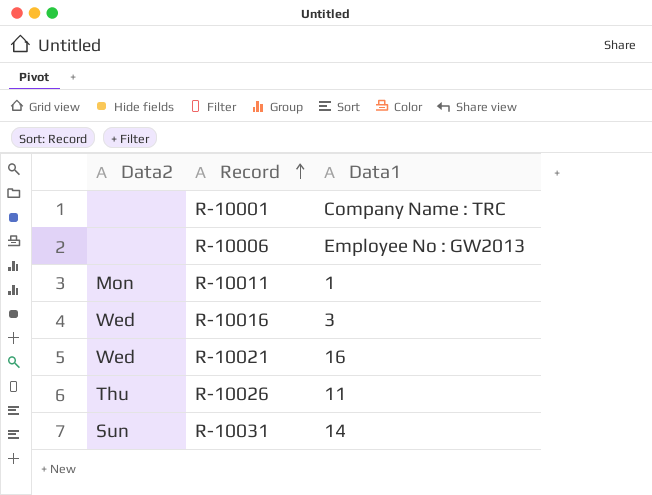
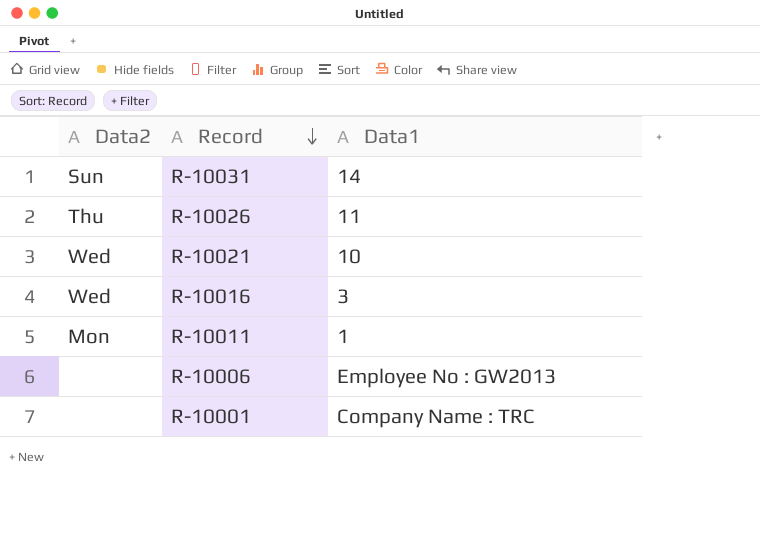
row order: Record ascending -> Record descending
R-10021 | Data1: 16 -> 10

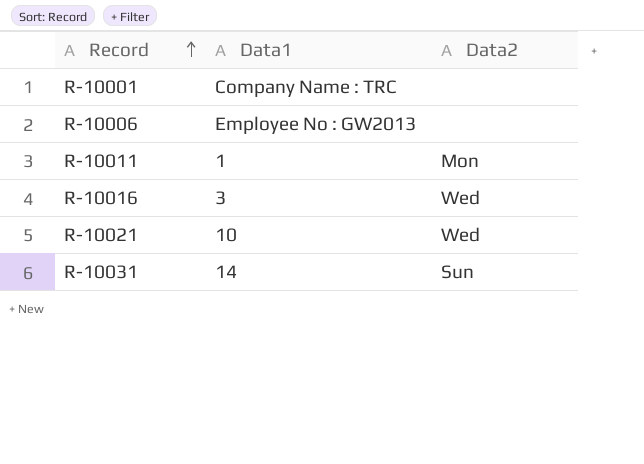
row order: Record descending -> Record ascending
column Data2 | position: 1 -> 3
row R-10026: Thu | 11 -> none

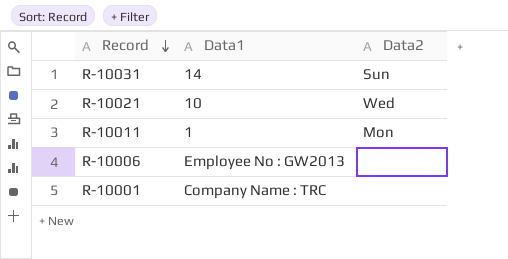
row order: Record ascending -> Record descending
row R-10016: 3 | Wed -> none

